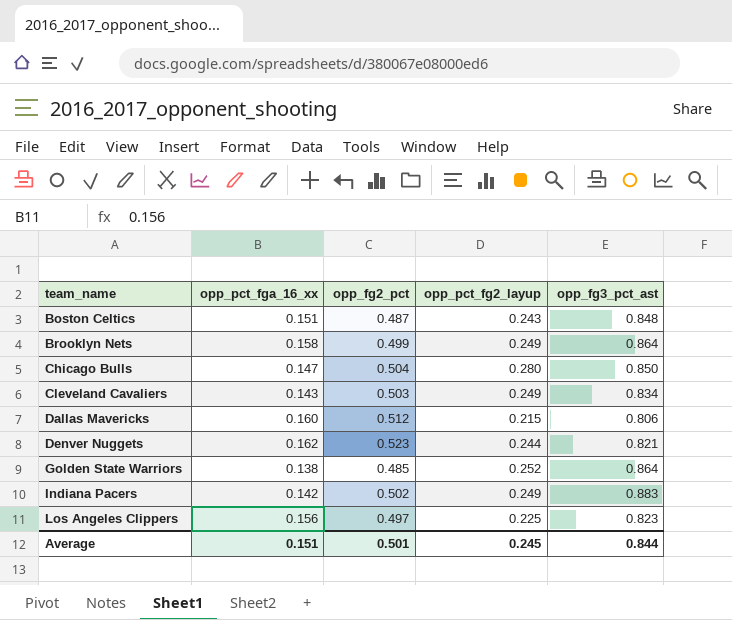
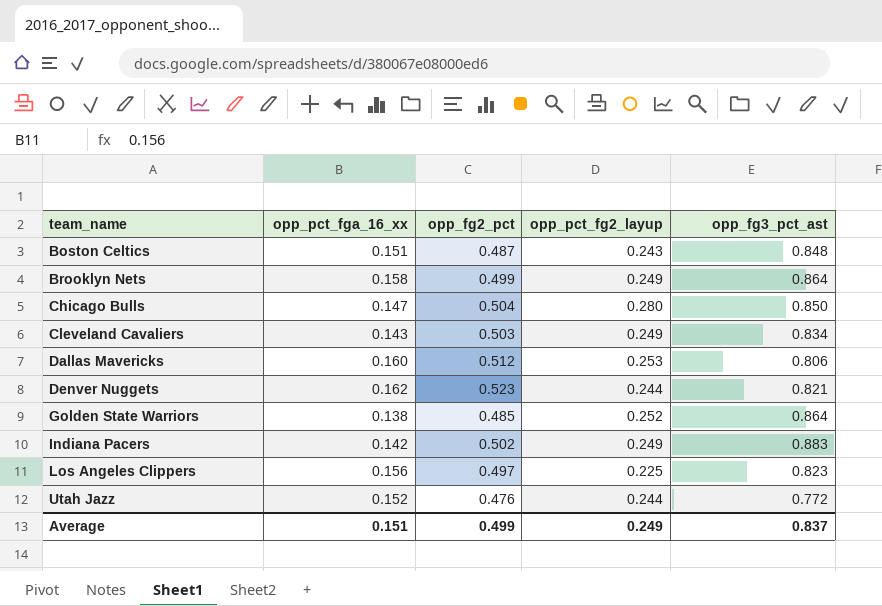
Dallas Mavericks | opp_pct_fg2_layup: 0.215 -> 0.253
row Utah Jazz: none -> 0.152 | 0.476 | 0.244 | 0.772
Average | opp_fg2_pct: 0.501 -> 0.499
Average | opp_pct_fg2_layup: 0.245 -> 0.249
Average | opp_fg3_pct_ast: 0.844 -> 0.837

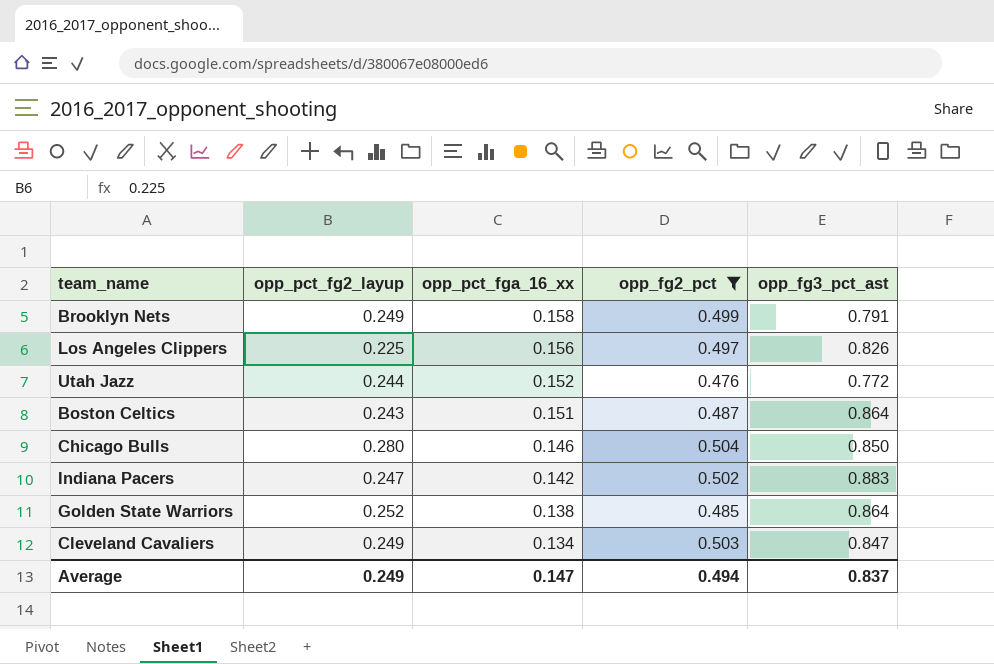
filter: none -> opp_fg2_pct <= 0.504
row order: team_name ascending -> opp_pct_fga_16_xx descending
column opp_pct_fg2_layup | position: 4 -> 2
Brooklyn Nets | opp_fg3_pct_ast: 0.864 -> 0.791
Los Angeles Clippers | opp_fg3_pct_ast: 0.823 -> 0.826
Boston Celtics | opp_fg3_pct_ast: 0.848 -> 0.864
Chicago Bulls | opp_pct_fga_16_xx: 0.147 -> 0.146
Indiana Pacers | opp_pct_fg2_layup: 0.249 -> 0.247
Cleveland Cavaliers | opp_pct_fga_16_xx: 0.143 -> 0.134
Cleveland Cavaliers | opp_fg3_pct_ast: 0.834 -> 0.847
Average | opp_pct_fga_16_xx: 0.151 -> 0.147
Average | opp_fg2_pct: 0.499 -> 0.494

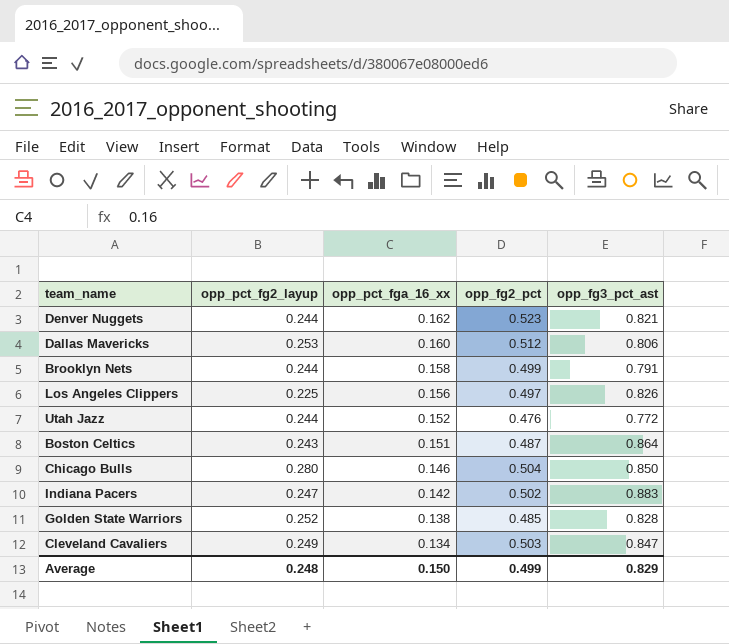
filter: opp_fg2_pct <= 0.504 -> none
Brooklyn Nets | opp_pct_fg2_layup: 0.249 -> 0.244
Golden State Warriors | opp_fg3_pct_ast: 0.864 -> 0.828
Average | opp_pct_fg2_layup: 0.249 -> 0.248
Average | opp_pct_fga_16_xx: 0.147 -> 0.150
Average | opp_fg2_pct: 0.494 -> 0.499
Average | opp_fg3_pct_ast: 0.837 -> 0.829

